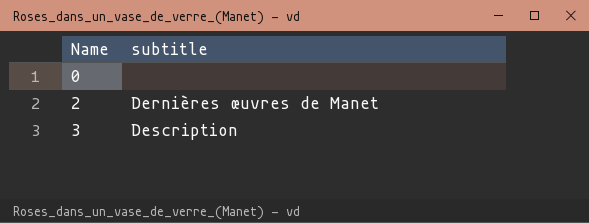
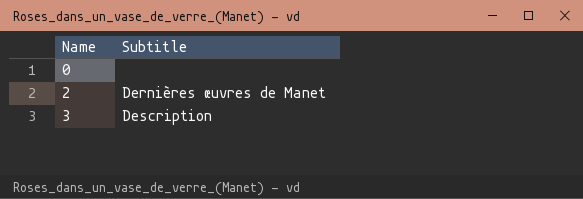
column name: subtitle -> Subtitle

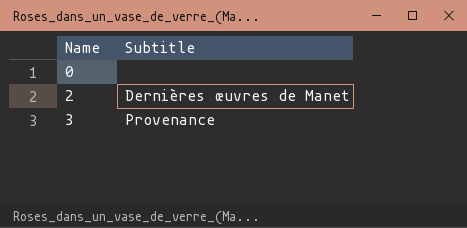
3 | Subtitle: Description -> Provenance

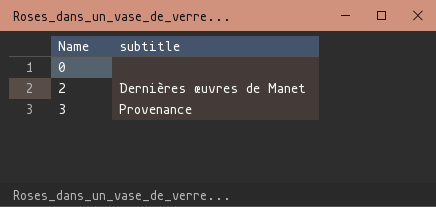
column name: Subtitle -> subtitle

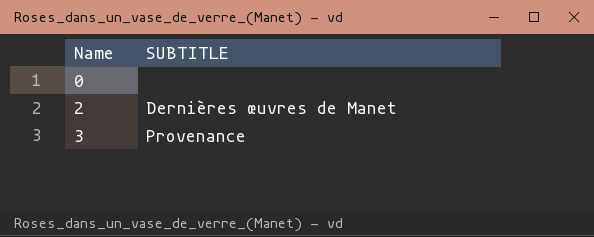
column name: subtitle -> SUBTITLE

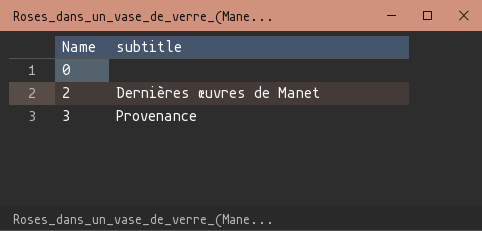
column name: SUBTITLE -> subtitle

